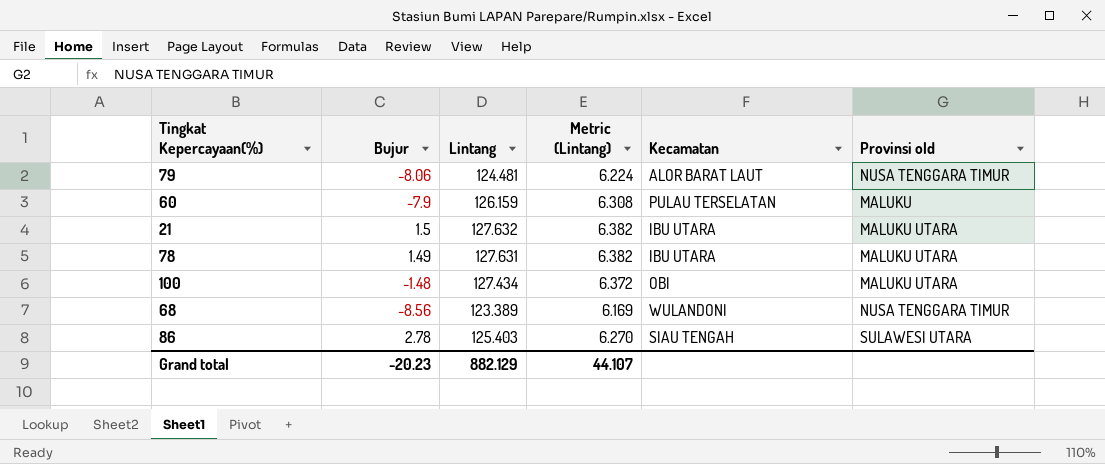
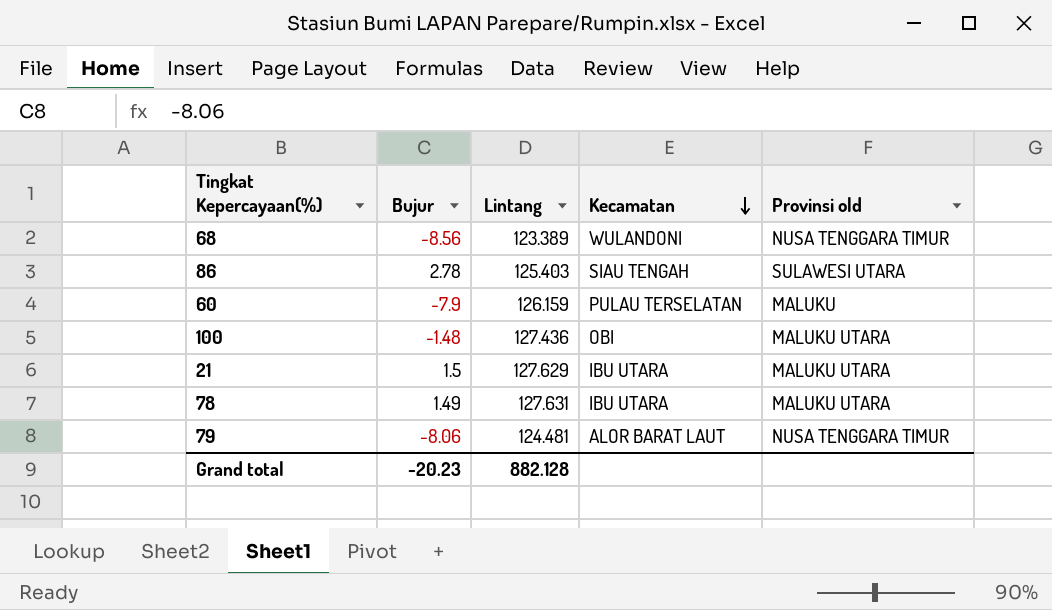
row order: none -> Kecamatan descending
column Metric (Lintang) | formula: [Lintang] * 0.05 -> none
100 | Lintang: 127.434 -> 127.436
21 | Lintang: 127.632 -> 127.629
Grand total | Lintang: 882.129 -> 882.128

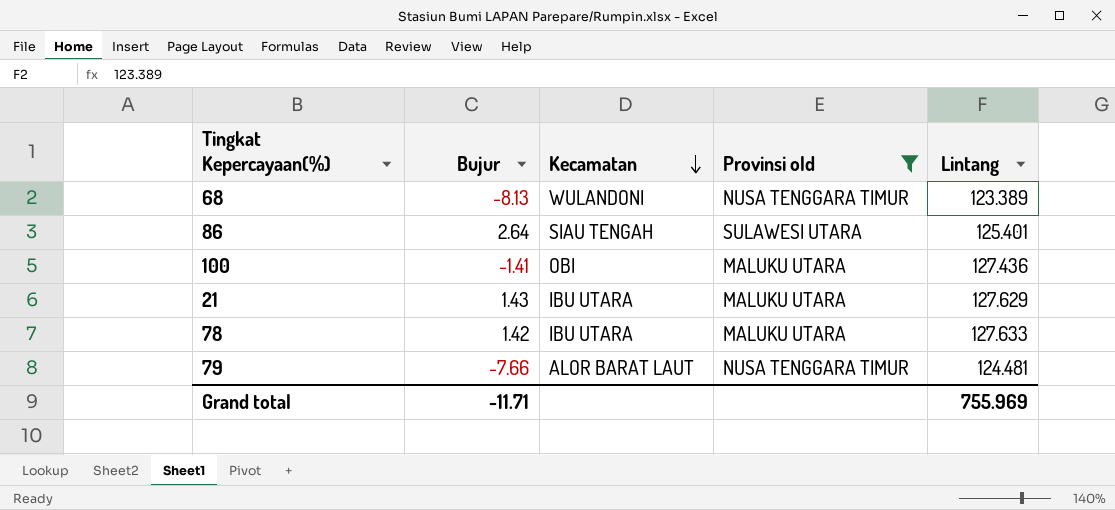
filter: none -> Provinsi old != MALUKU
column Lintang | position: 3 -> 5
68 | Bujur: -8.56 -> -8.13
86 | Bujur: 2.78 -> 2.64
86 | Lintang: 125.403 -> 125.401
100 | Bujur: -1.48 -> -1.41
21 | Bujur: 1.5 -> 1.43
78 | Bujur: 1.49 -> 1.42
78 | Lintang: 127.631 -> 127.633
79 | Bujur: -8.06 -> -7.66
Grand total | Bujur: -20.23 -> -11.71
Grand total | Lintang: 882.128 -> 755.969

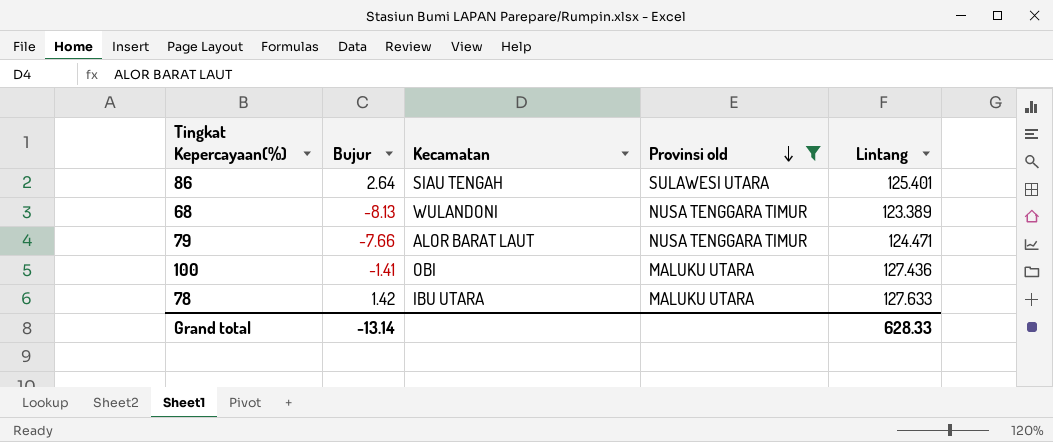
row order: Kecamatan descending -> Provinsi old descending
row 21: 1.43 | IBU UTARA | MALUKU UTARA | 127.629 -> none
79 | Lintang: 124.481 -> 124.471
Grand total | Bujur: -11.71 -> -13.14
Grand total | Lintang: 755.969 -> 628.33

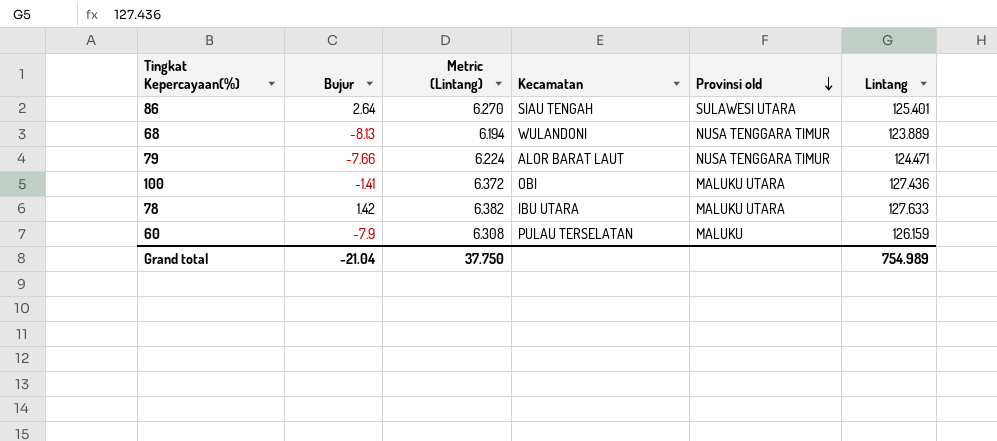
filter: Provinsi old != MALUKU -> none
column Metric (Lintang) | formula: none -> [Lintang] * 0.05
68 | Lintang: 123.389 -> 123.889
Grand total | Bujur: -13.14 -> -21.04
Grand total | Lintang: 628.33 -> 754.989

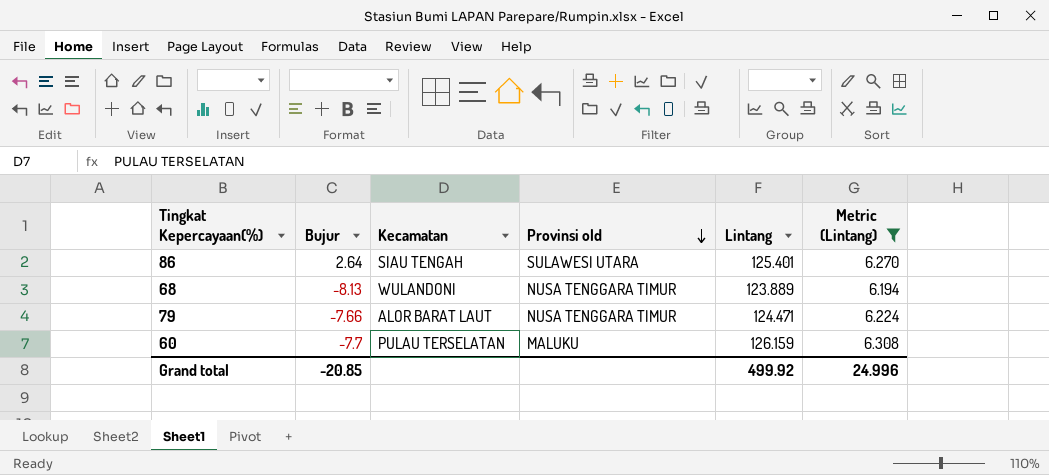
filter: none -> Metric (Lintang) <= 6.308
column Metric (Lintang) | position: 3 -> 6
60 | Bujur: -7.9 -> -7.7
Grand total | Bujur: -21.04 -> -20.85
Grand total | Lintang: 754.989 -> 499.92
Grand total | Metric (Lintang): 37.750 -> 24.996

